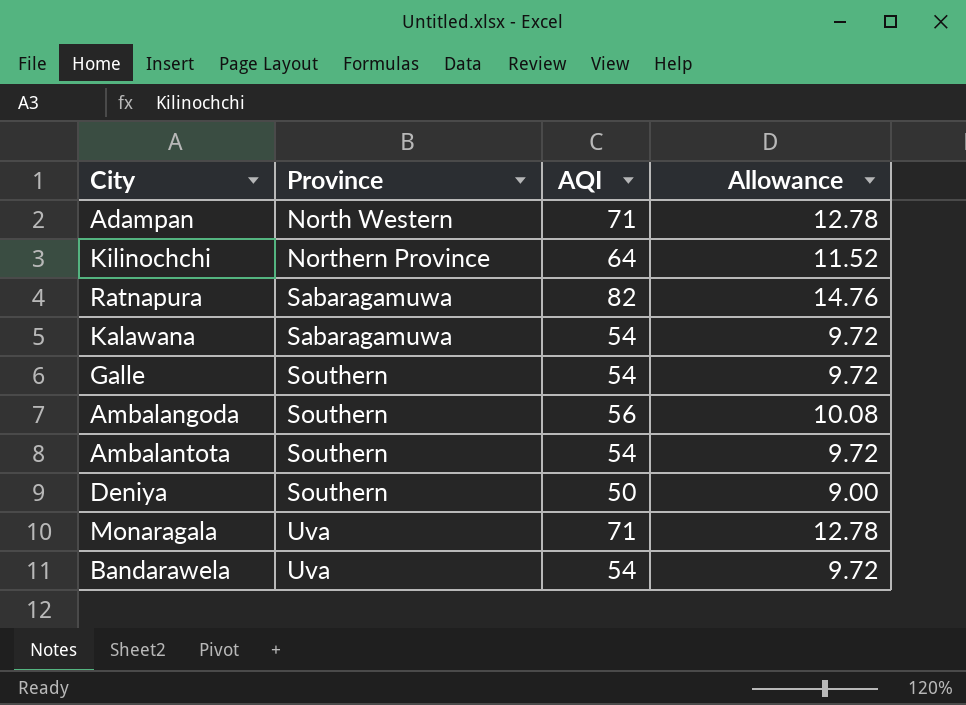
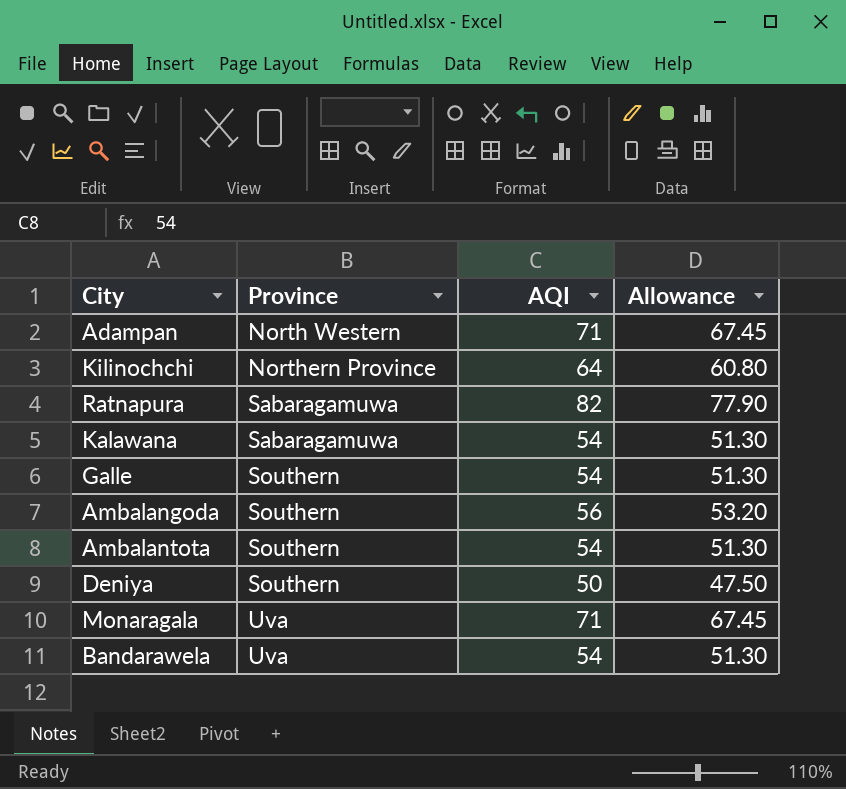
column Allowance | formula: [AQI] * 0.18 -> [AQI] * 0.95

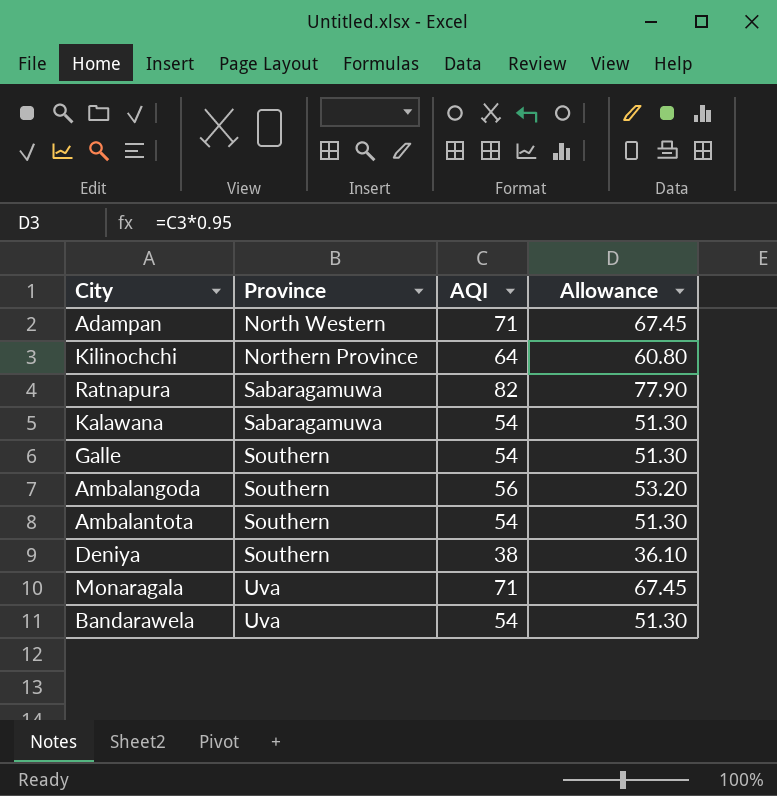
Deniya | AQI: 50 -> 38
Deniya | Allowance: 47.50 -> 36.10

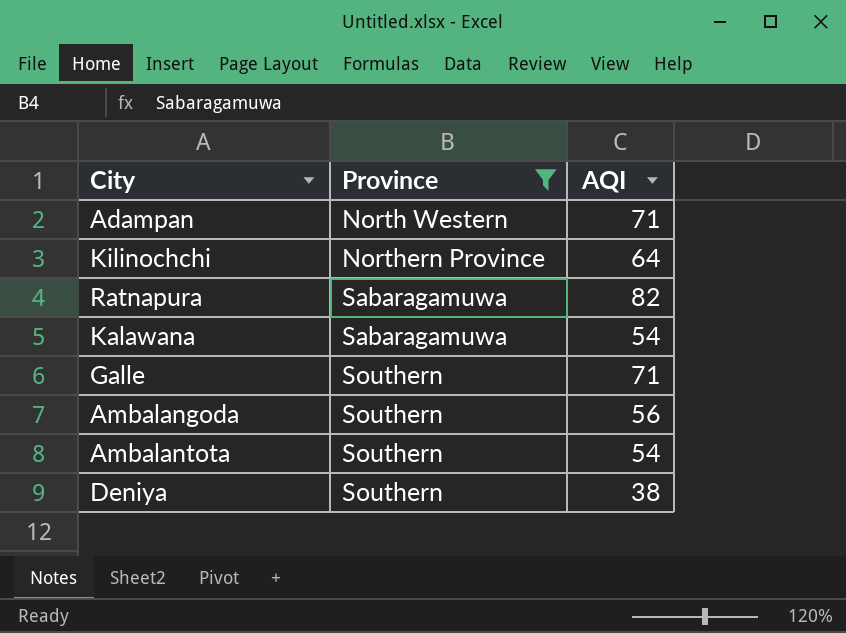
filter: none -> Province != Uva
column Allowance | formula: [AQI] * 0.95 -> none
Galle | AQI: 54 -> 71

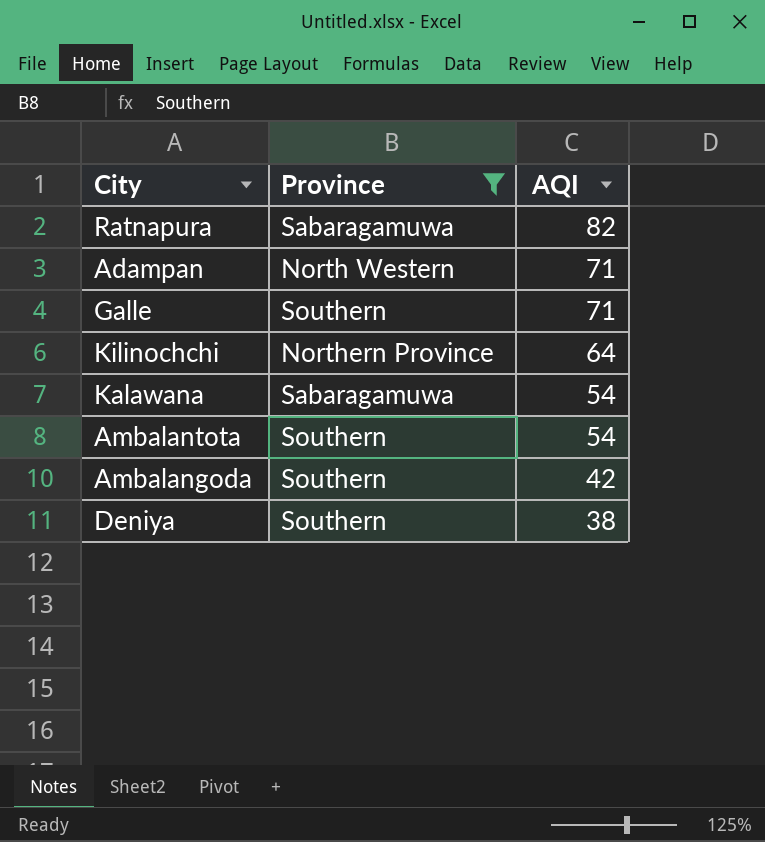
row order: Province ascending -> AQI descending
Ambalangoda | AQI: 56 -> 42

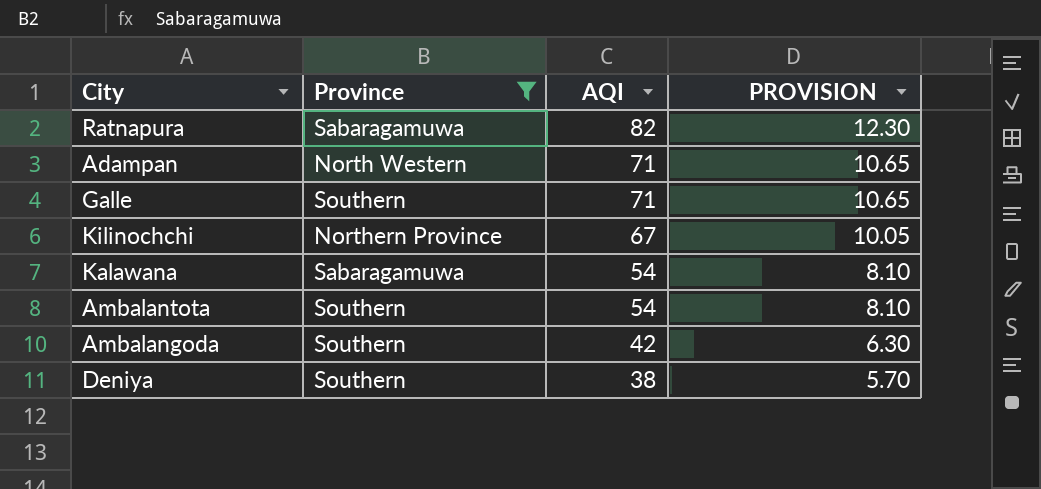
column PROVISION | formula: none -> [AQI] * 0.15
Kilinochchi | AQI: 64 -> 67

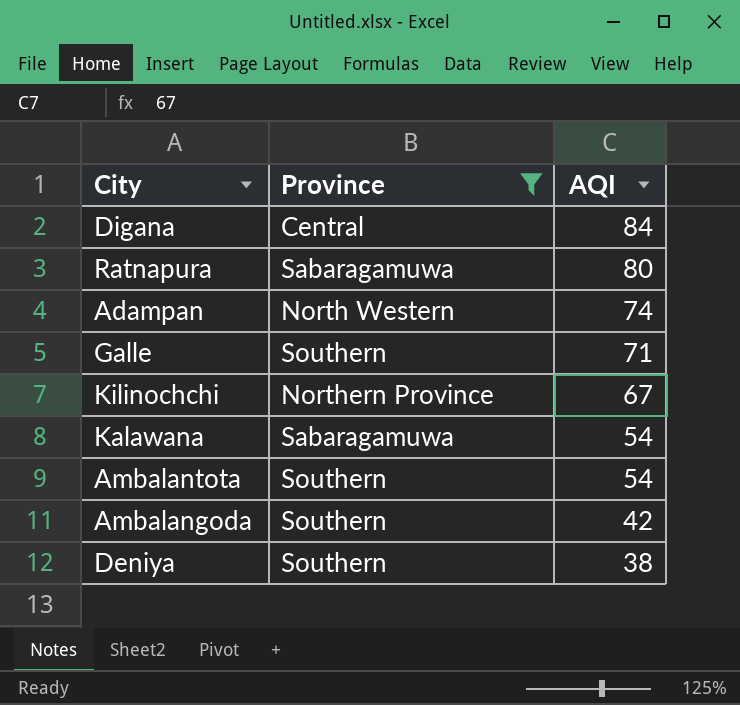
column PROVISION | formula: [AQI] * 0.15 -> none
row Digana: none -> Central | 84
Ratnapura | AQI: 82 -> 80
Adampan | AQI: 71 -> 74

